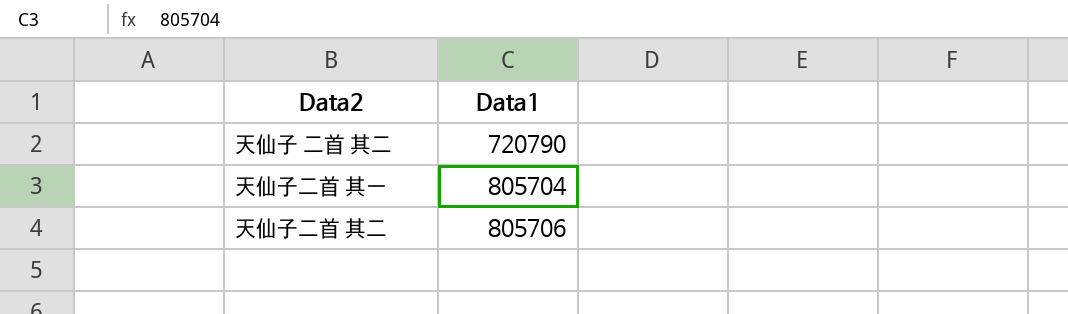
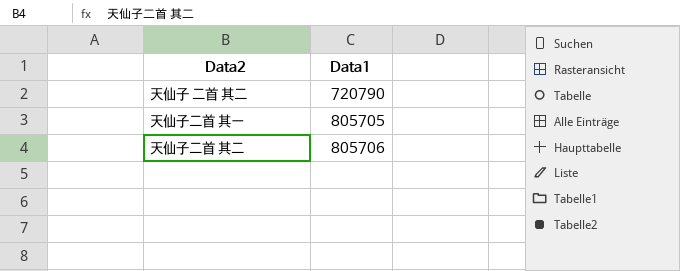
天仙子二首 其一 | Data1: 805704 -> 805705

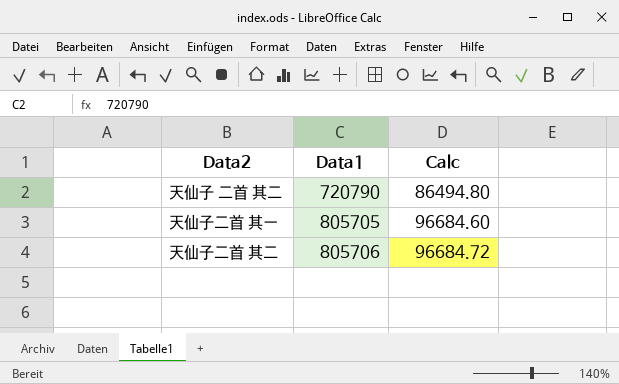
column Calc | formula: none -> [Data1] * 0.12

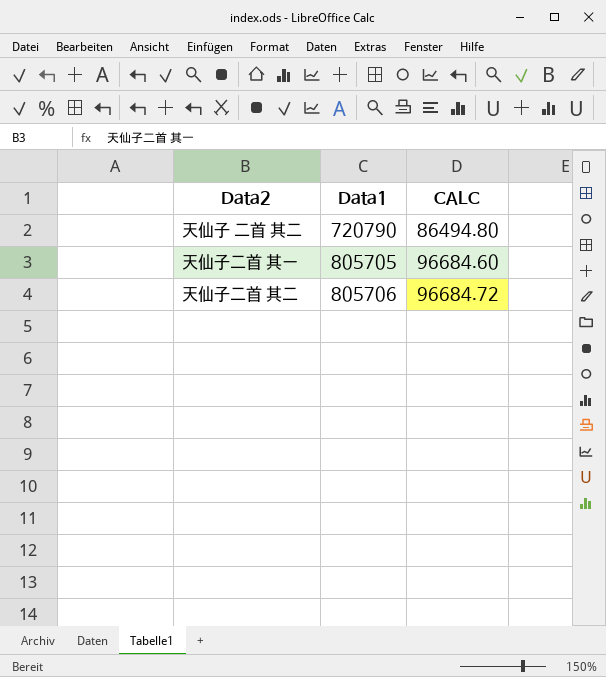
column name: Calc -> CALC

